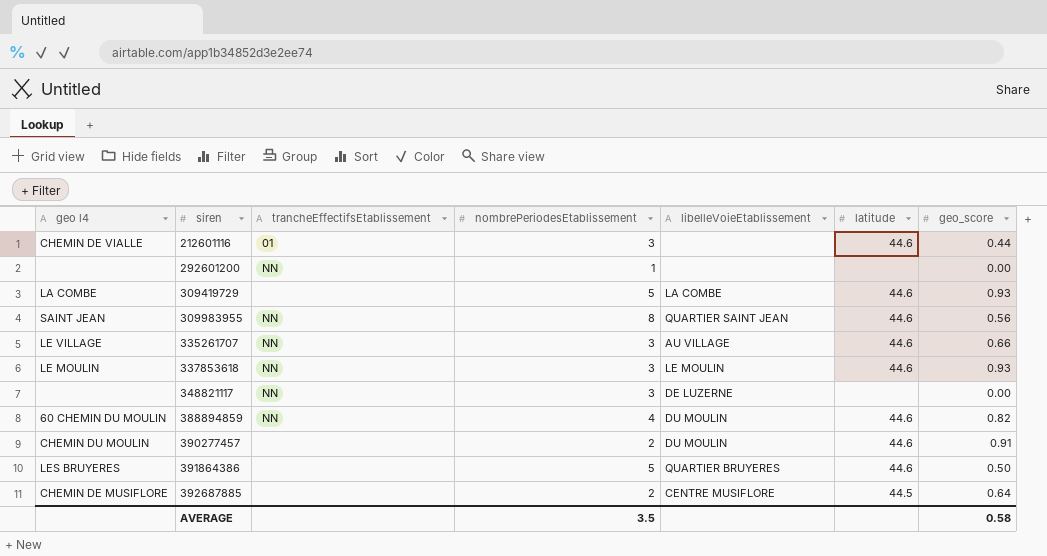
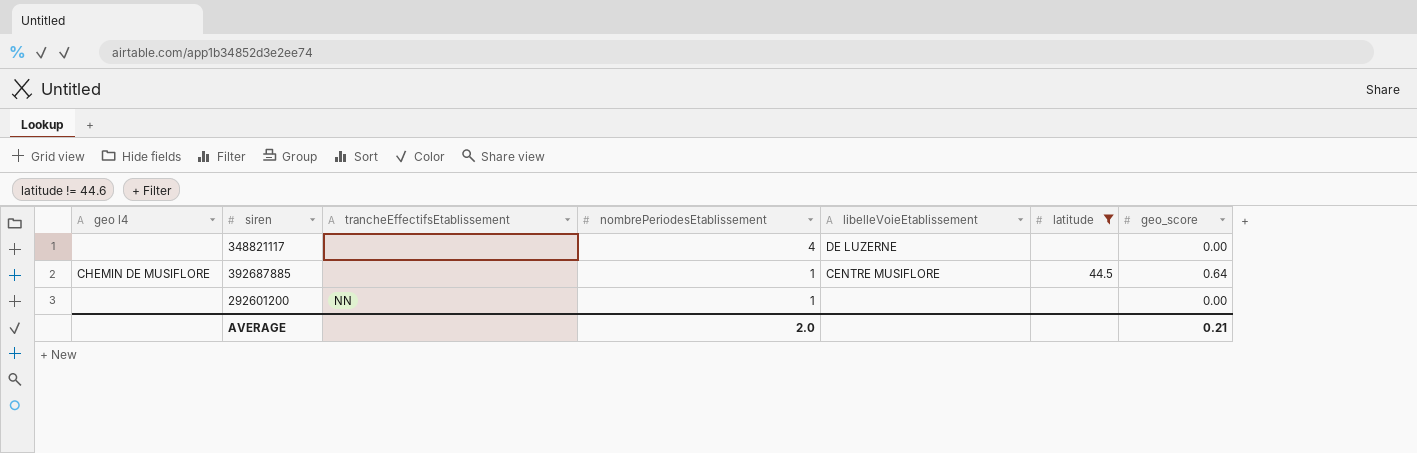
filter: none -> latitude != 44.6
row order: siren ascending -> nombrePeriodesEtablissement descending
348821117 | trancheEffectifsEtablissement: NN -> none
348821117 | nombrePeriodesEtablissement: 3 -> 4
392687885 | nombrePeriodesEtablissement: 2 -> 1
AVERAGE | nombrePeriodesEtablissement: 3.5 -> 2.0
AVERAGE | geo_score: 0.58 -> 0.21

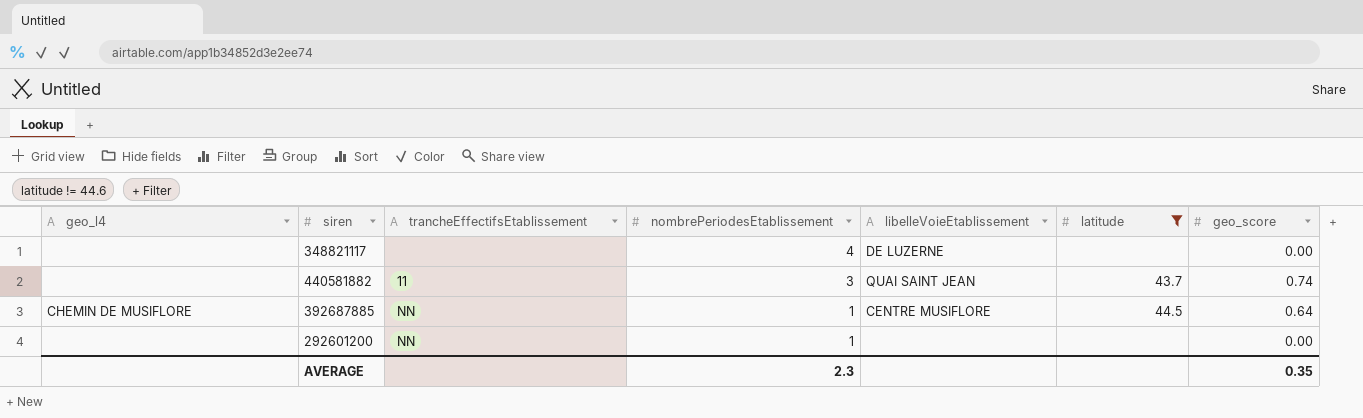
column name: geo l4 -> geo_l4
row 440581882: none -> none | 11 | 3 | QUAI SAINT JEAN | 43.7 | 0.74
392687885 | trancheEffectifsEtablissement: none -> NN
AVERAGE | nombrePeriodesEtablissement: 2.0 -> 2.3
AVERAGE | geo_score: 0.21 -> 0.35

